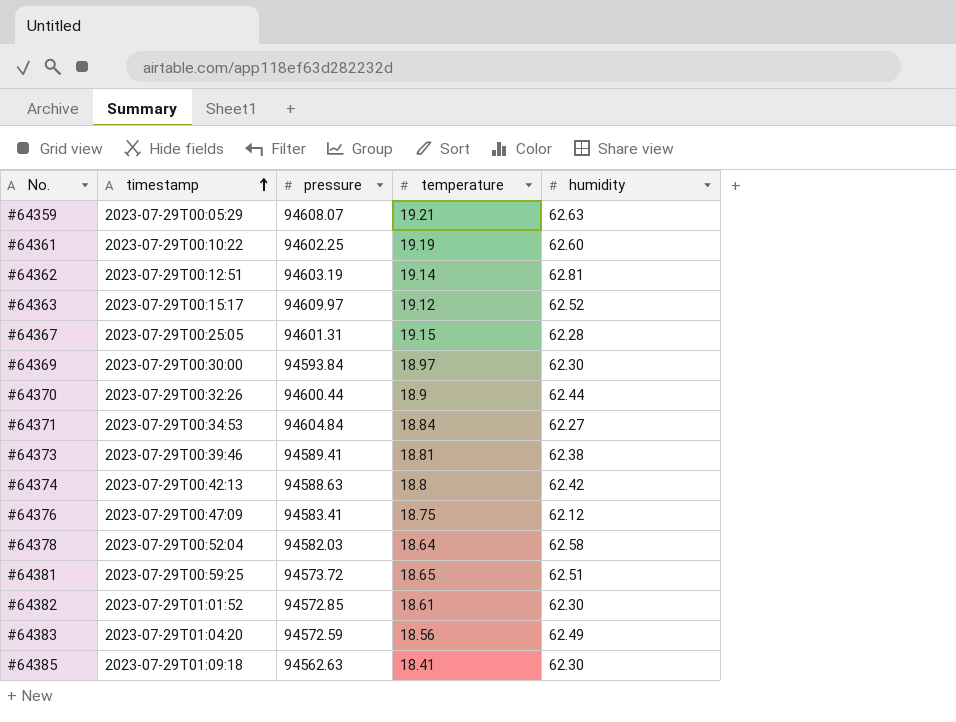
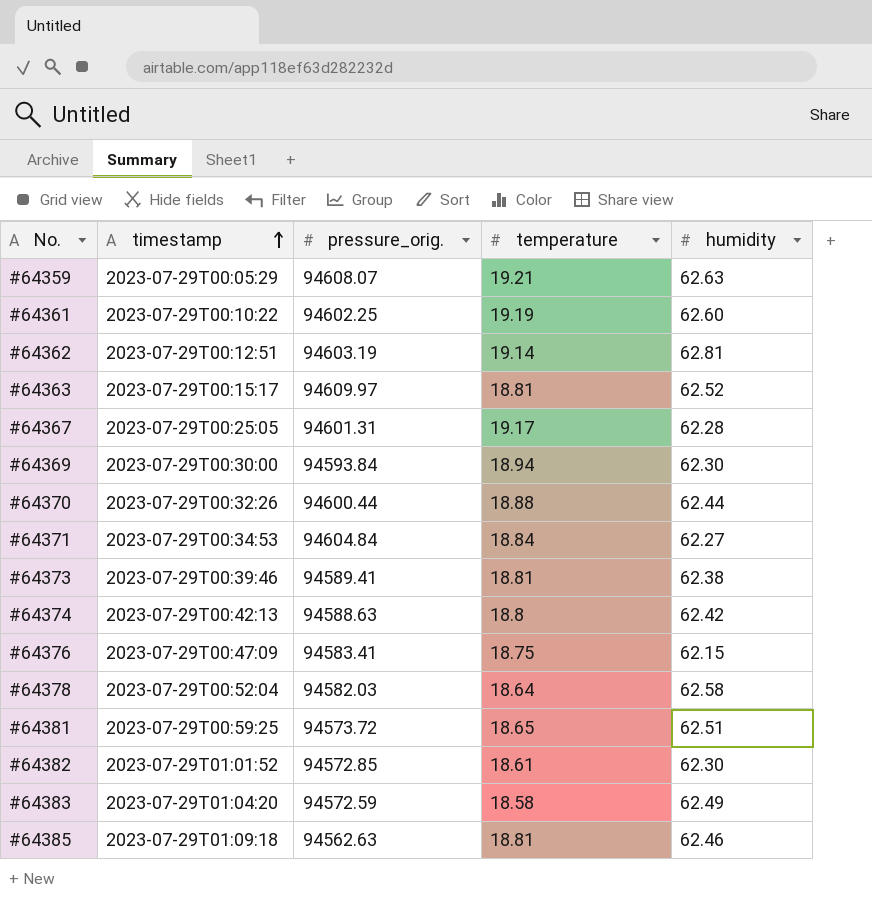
column name: pressure -> pressure_orig.
#64363 | temperature: 19.12 -> 18.81
#64367 | temperature: 19.15 -> 19.17
#64369 | temperature: 18.97 -> 18.94
#64370 | temperature: 18.9 -> 18.88
#64376 | humidity: 62.12 -> 62.15
#64383 | temperature: 18.56 -> 18.58
#64385 | temperature: 18.41 -> 18.81
#64385 | humidity: 62.30 -> 62.46

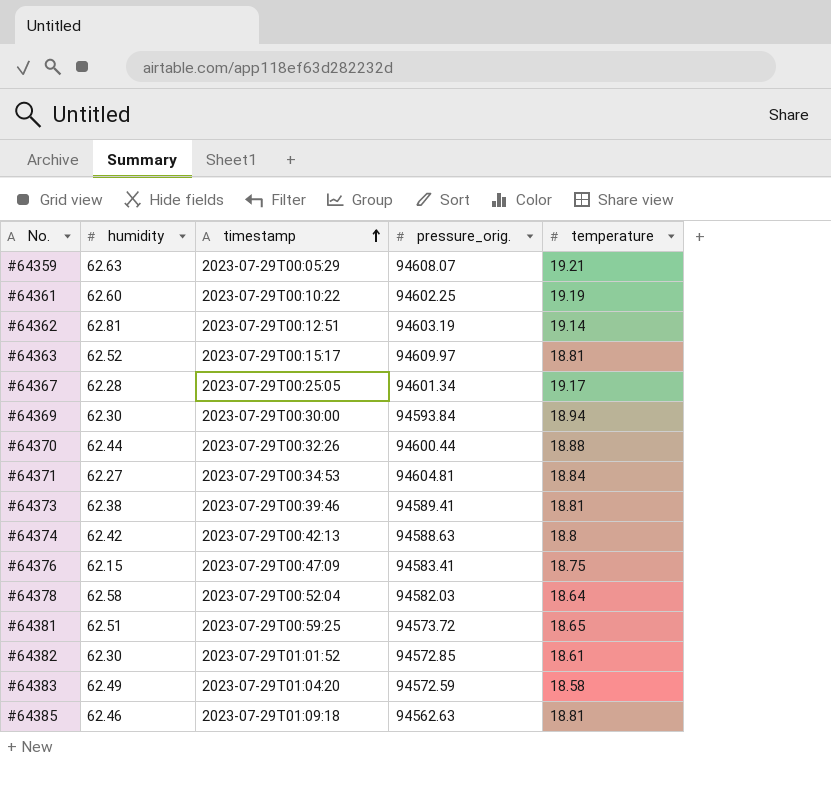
column humidity | position: 5 -> 2
#64367 | pressure_orig.: 94601.31 -> 94601.34
#64371 | pressure_orig.: 94604.84 -> 94604.81

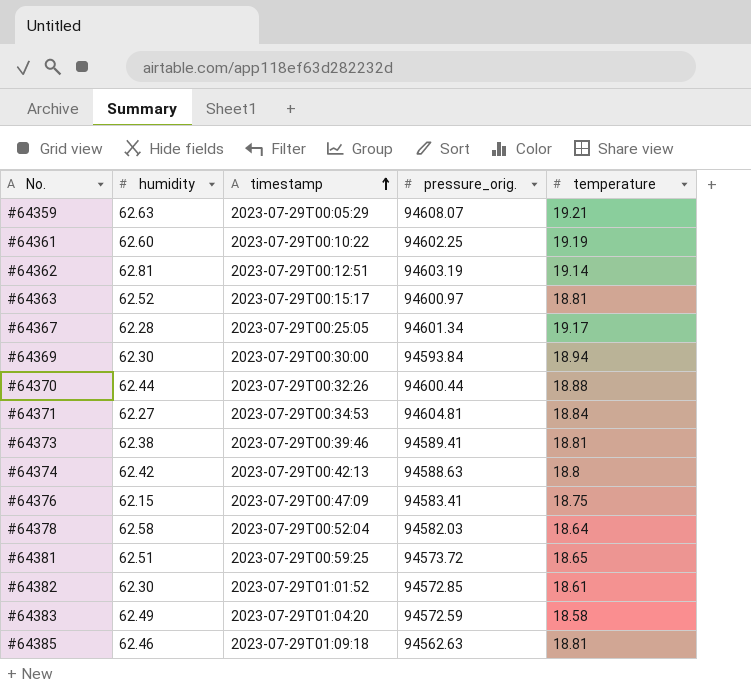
#64363 | pressure_orig.: 94609.97 -> 94600.97

